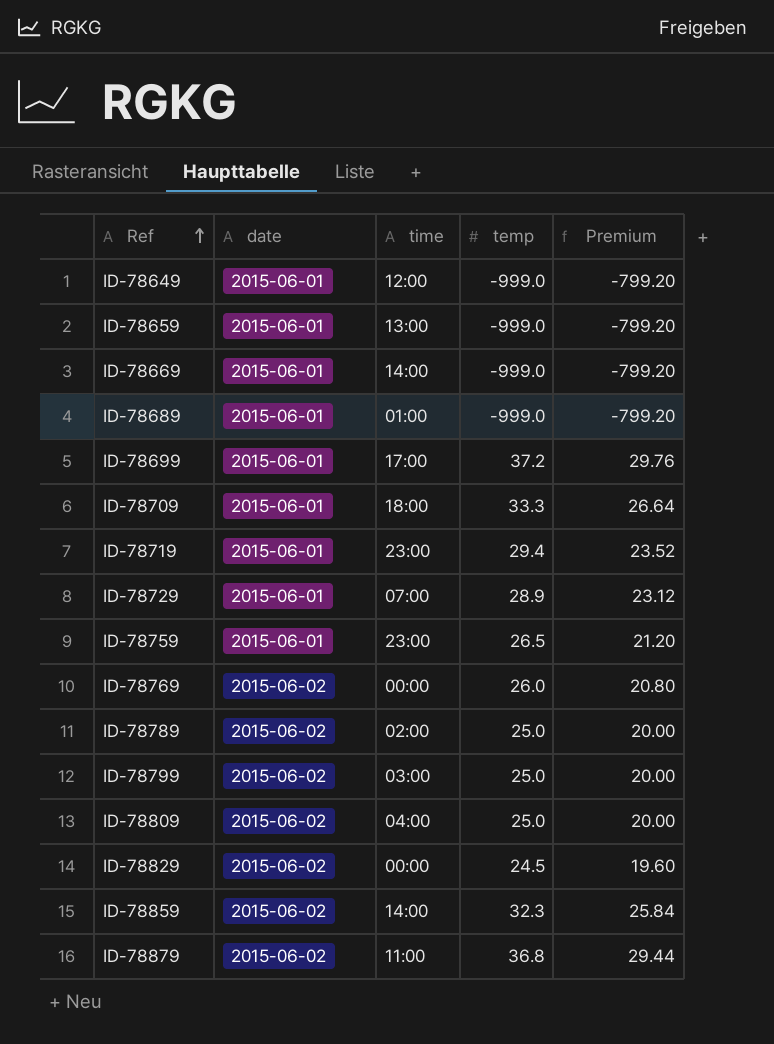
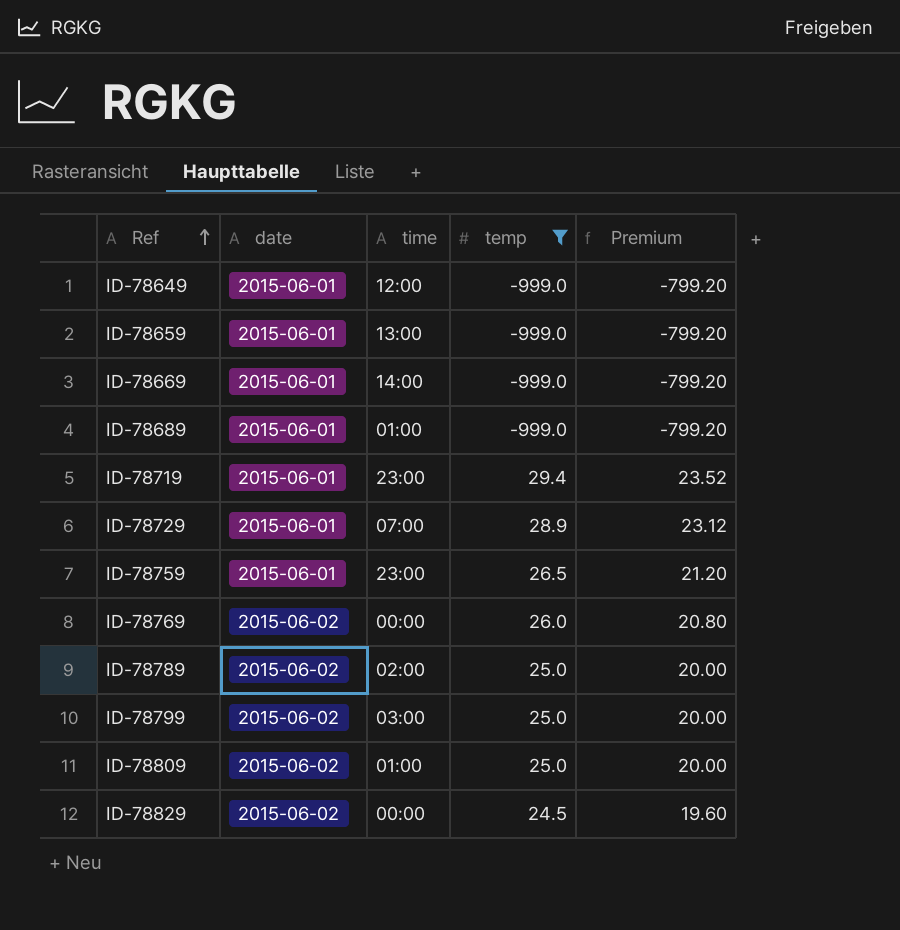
filter: none -> temp <= 29.4
ID-78809 | time: 04:00 -> 01:00

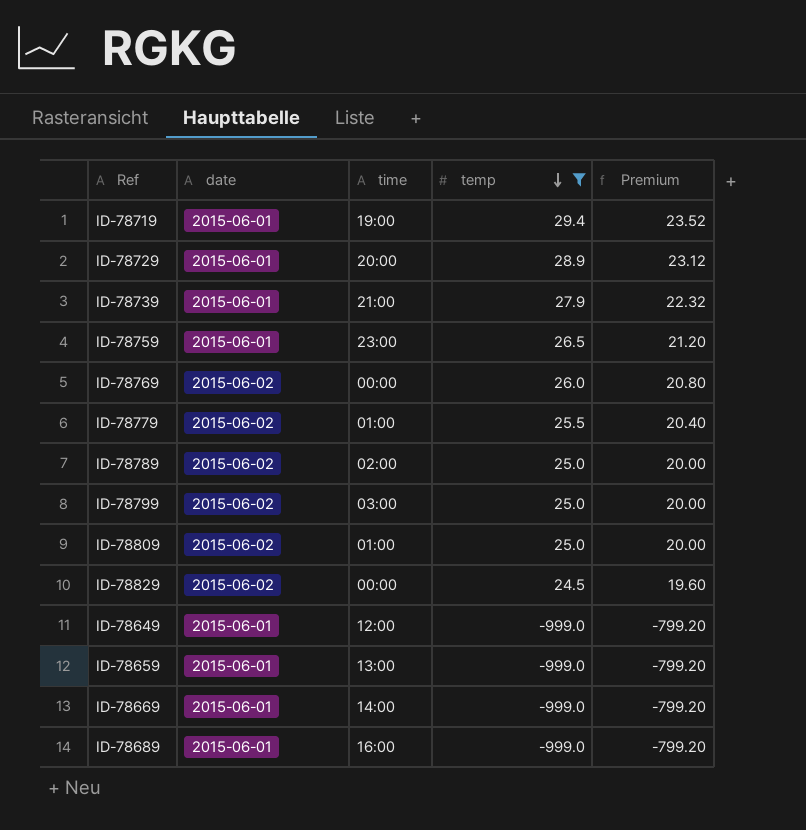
row order: Ref ascending -> temp descending
ID-78719 | time: 23:00 -> 19:00
ID-78729 | time: 07:00 -> 20:00
row ID-78739: none -> 2015-06-01 | 21:00 | 27.9 | 22.32
row ID-78779: none -> 2015-06-02 | 01:00 | 25.5 | 20.40
ID-78689 | time: 01:00 -> 16:00

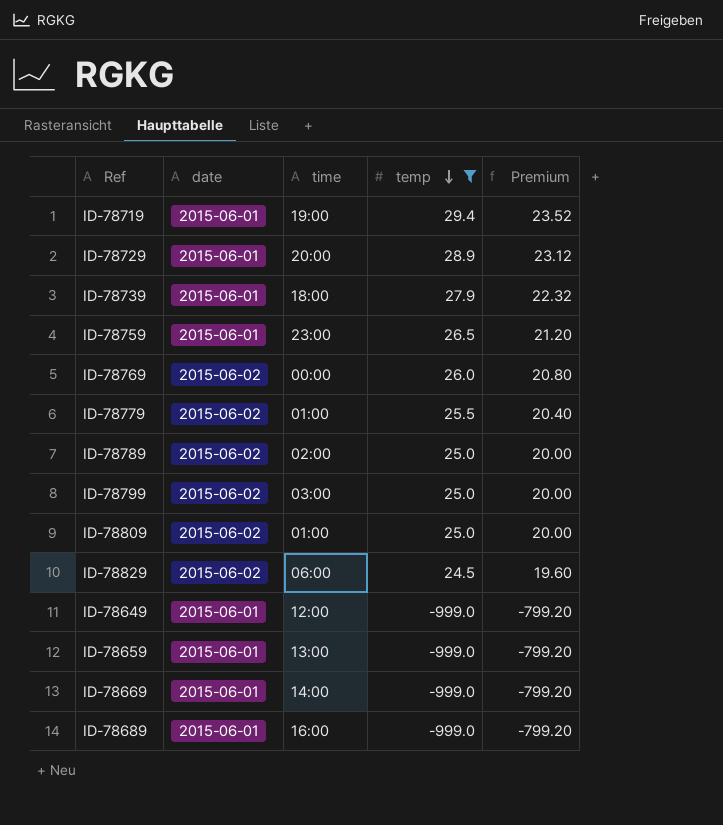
ID-78739 | time: 21:00 -> 18:00
ID-78829 | time: 00:00 -> 06:00

